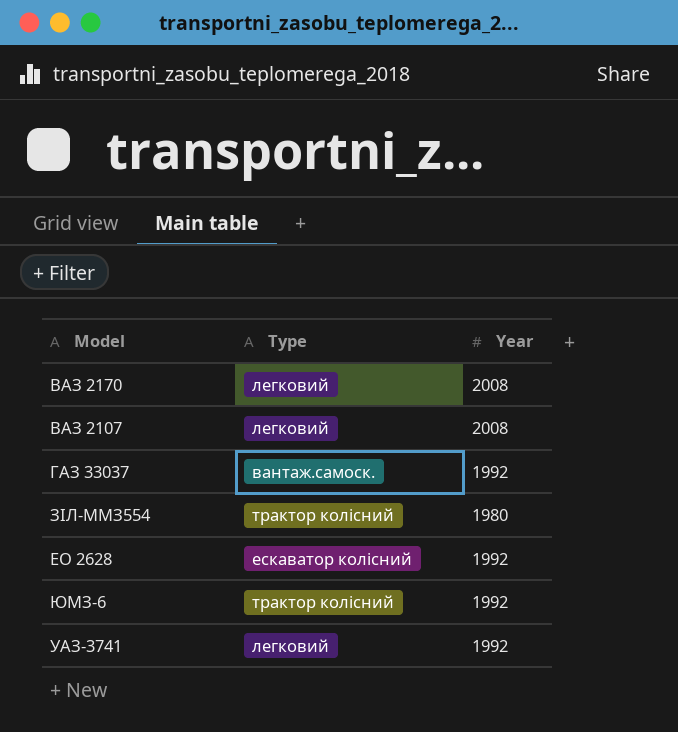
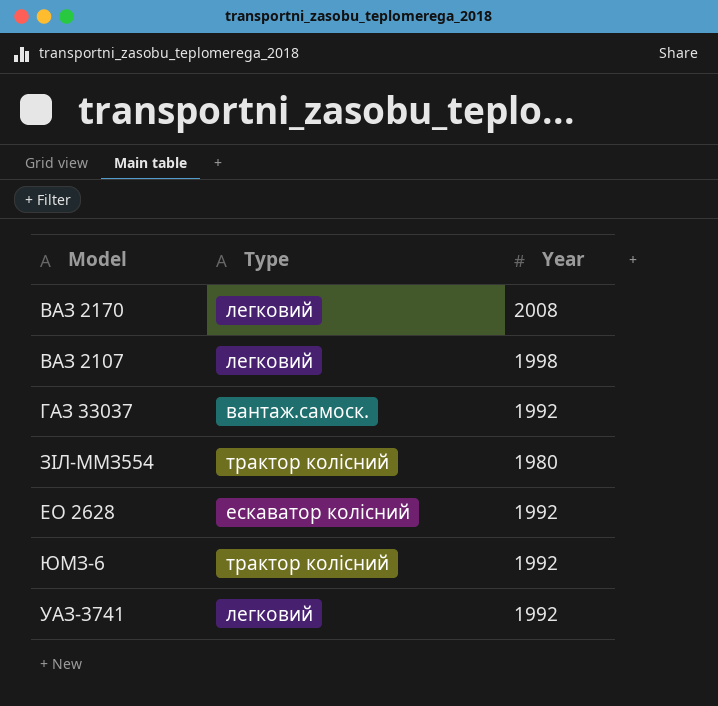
ВАЗ 2107 | Year: 2008 -> 1998

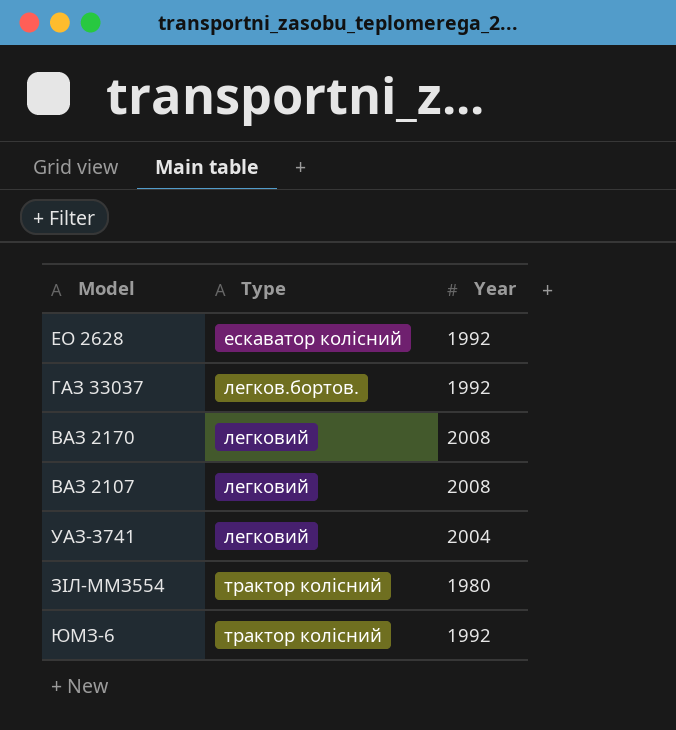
row order: none -> Type ascending
ГАЗ 33037 | Type: вантаж.самоск. -> легков.бортов.
ВАЗ 2107 | Year: 1998 -> 2008
УАЗ-3741 | Year: 1992 -> 2004

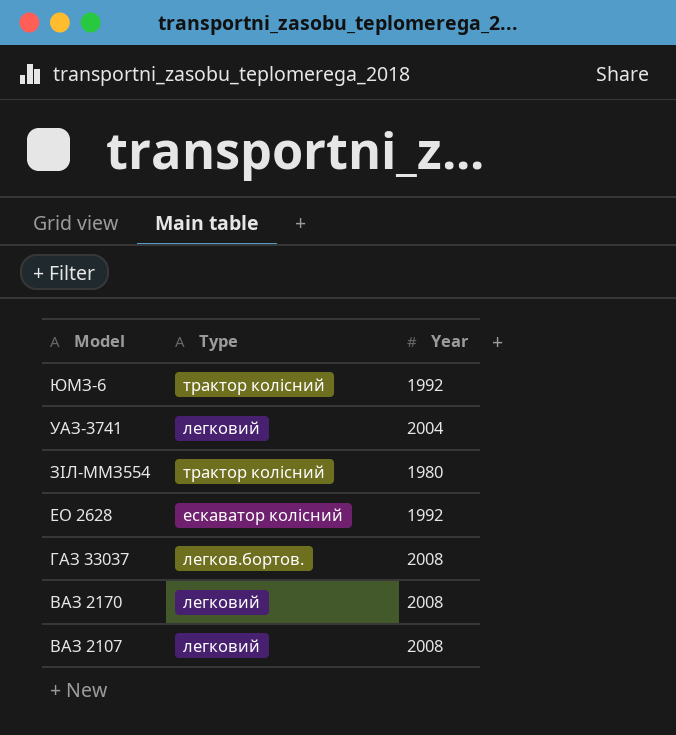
row order: Type ascending -> Model descending
ГАЗ 33037 | Year: 1992 -> 2008

